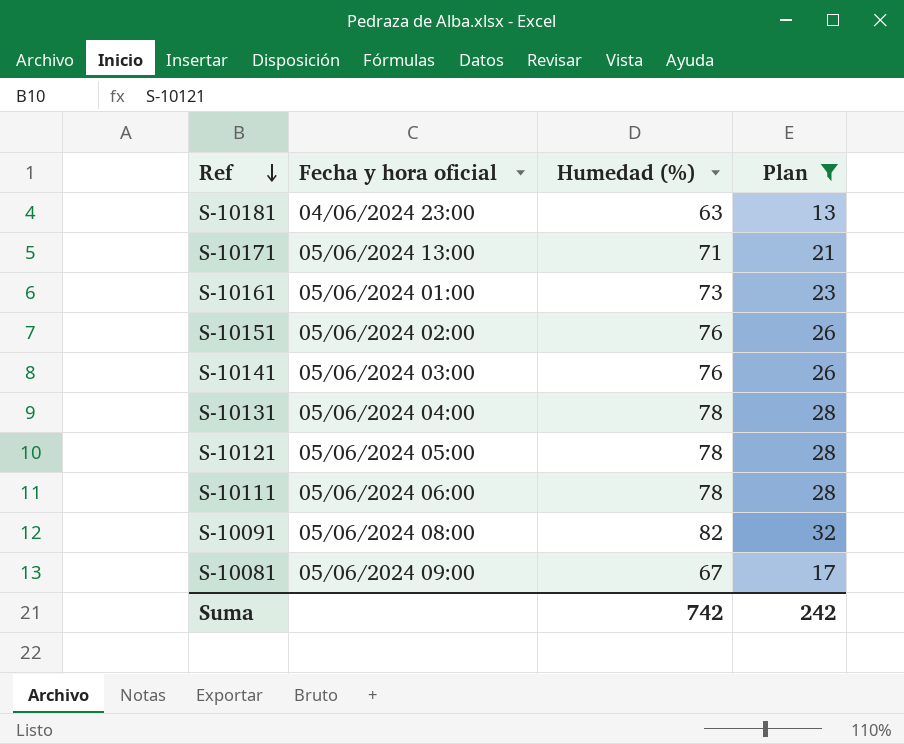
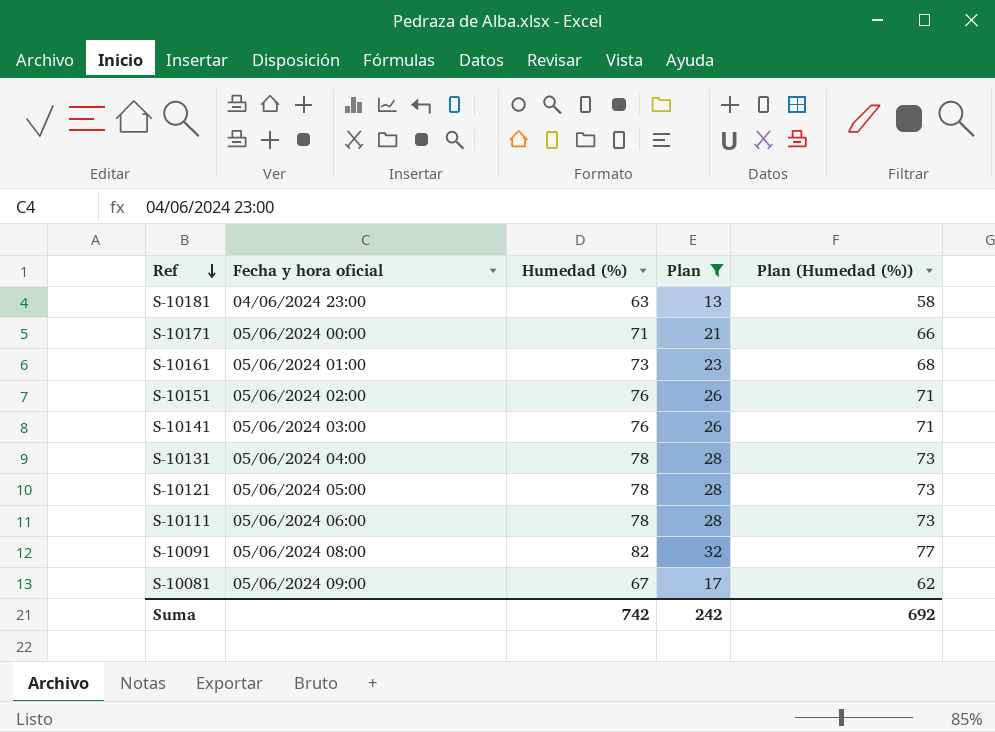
column Plan (Humedad (%)) | formula: none -> [Humedad (%)] - 5
S-10171 | Fecha y hora oficial: 05/06/2024 13:00 -> 05/06/2024 00:00

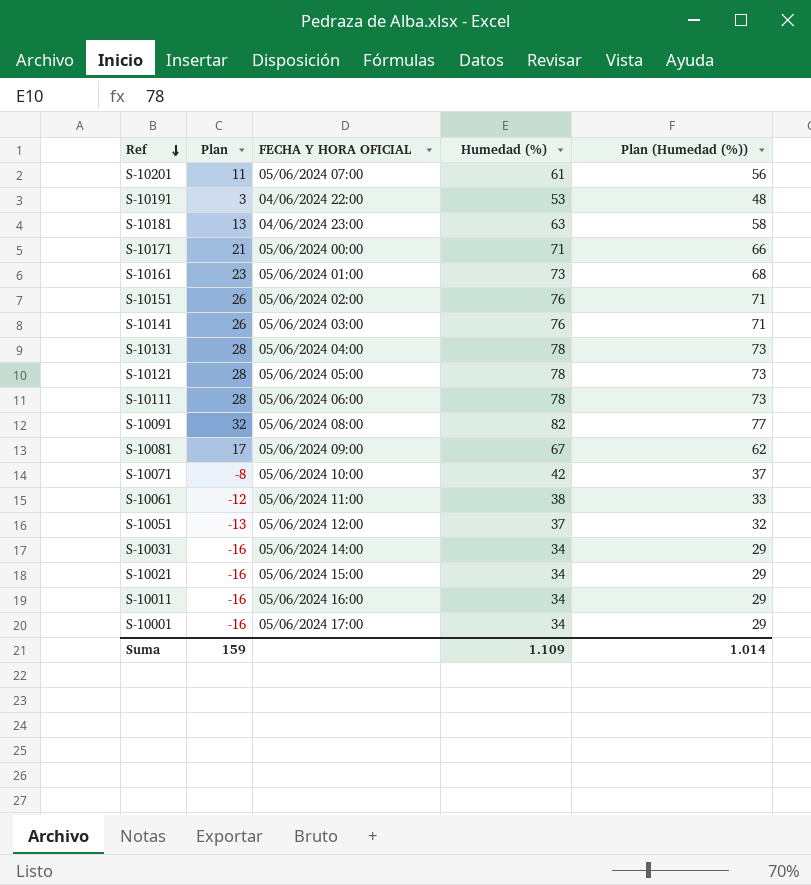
filter: Plan >= 13 -> none
column Plan | position: 4 -> 2
column name: Fecha y hora oficial -> FECHA Y HORA OFICIAL
Suma | Plan: 242 -> 159
Suma | Humedad (%): 742 -> 1.109
Suma | Plan (Humedad (%)): 692 -> 1.014

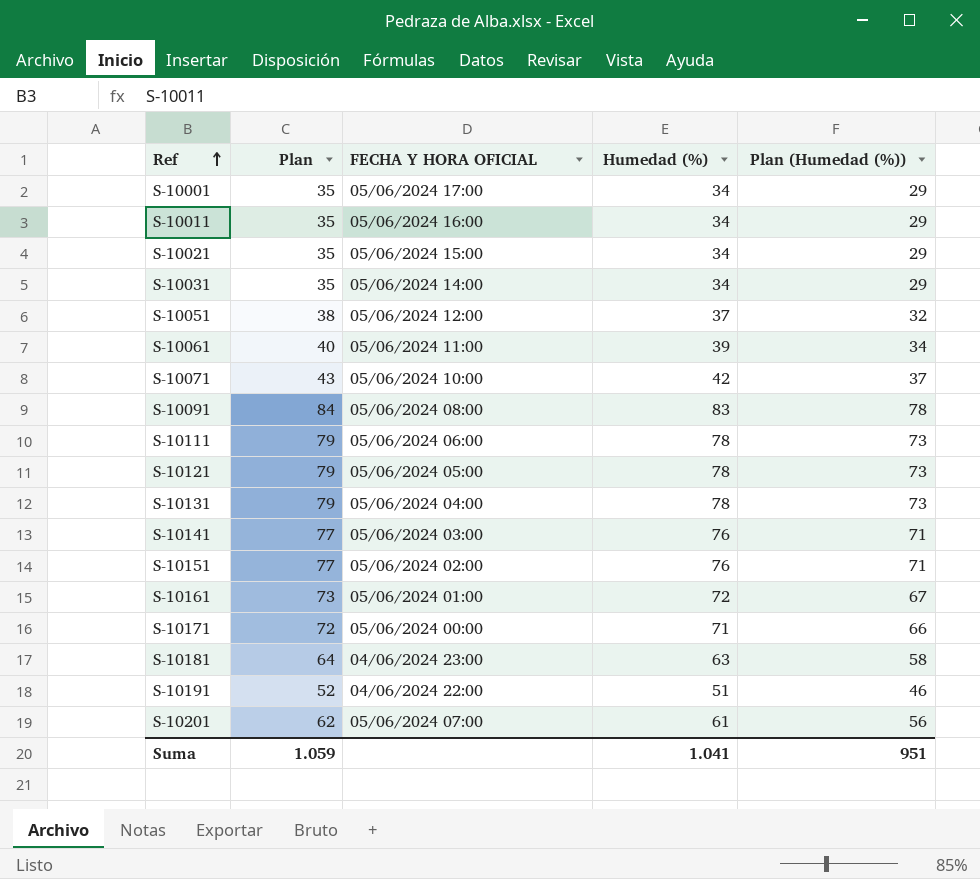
row order: Ref descending -> Ref ascending
column Plan | formula: [Humedad (%)] - 50 -> [Humedad (%)] + 1
row S-10081: 17 | 05/06/2024 09:00 | 67 | 62 -> none
S-10061 | Humedad (%): 38 -> 39
S-10061 | Plan (Humedad (%)): 33 -> 34
S-10091 | Humedad (%): 82 -> 83
S-10091 | Plan (Humedad (%)): 77 -> 78
S-10161 | Humedad (%): 73 -> 72
S-10161 | Plan (Humedad (%)): 68 -> 67
S-10191 | Humedad (%): 53 -> 51
S-10191 | Plan (Humedad (%)): 48 -> 46
Suma | Plan: 159 -> 1.059
Suma | Humedad (%): 1.109 -> 1.041
Suma | Plan (Humedad (%)): 1.014 -> 951

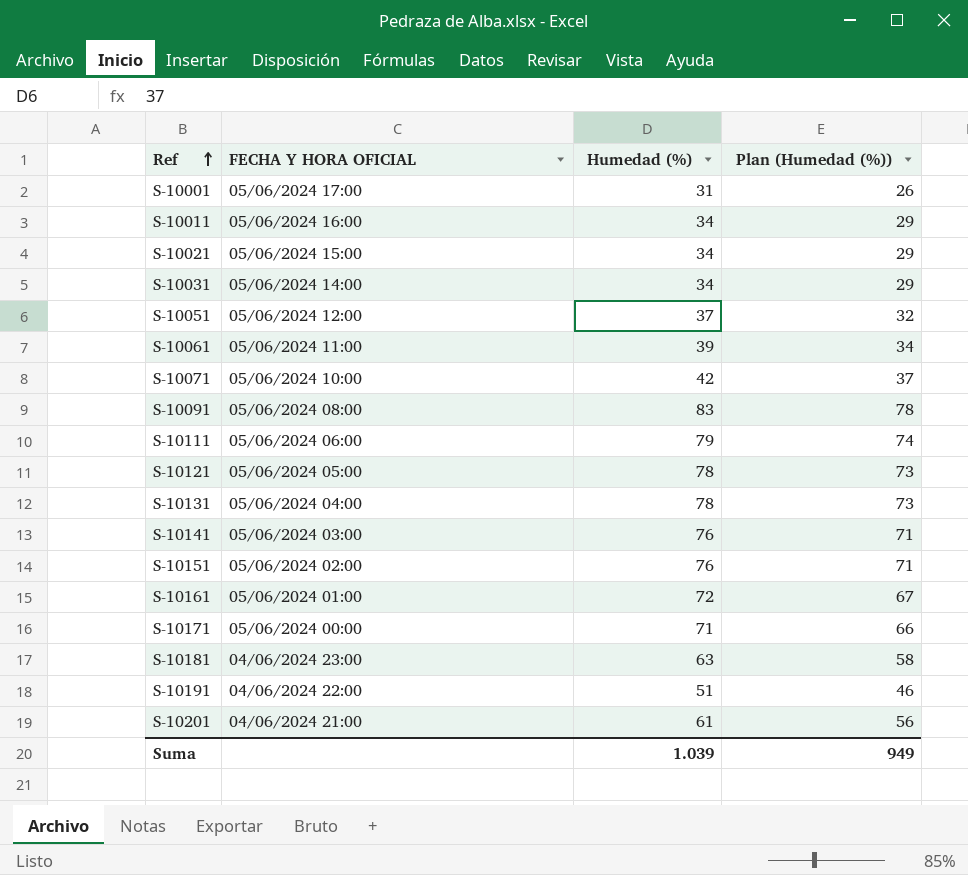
column Plan | formula: [Humedad (%)] + 1 -> none
S-10001 | Humedad (%): 34 -> 31
S-10001 | Plan (Humedad (%)): 29 -> 26
S-10111 | Humedad (%): 78 -> 79
S-10111 | Plan (Humedad (%)): 73 -> 74
S-10201 | FECHA Y HORA OFICIAL: 05/06/2024 07:00 -> 04/06/2024 21:00
Suma | Humedad (%): 1.041 -> 1.039
Suma | Plan (Humedad (%)): 951 -> 949

